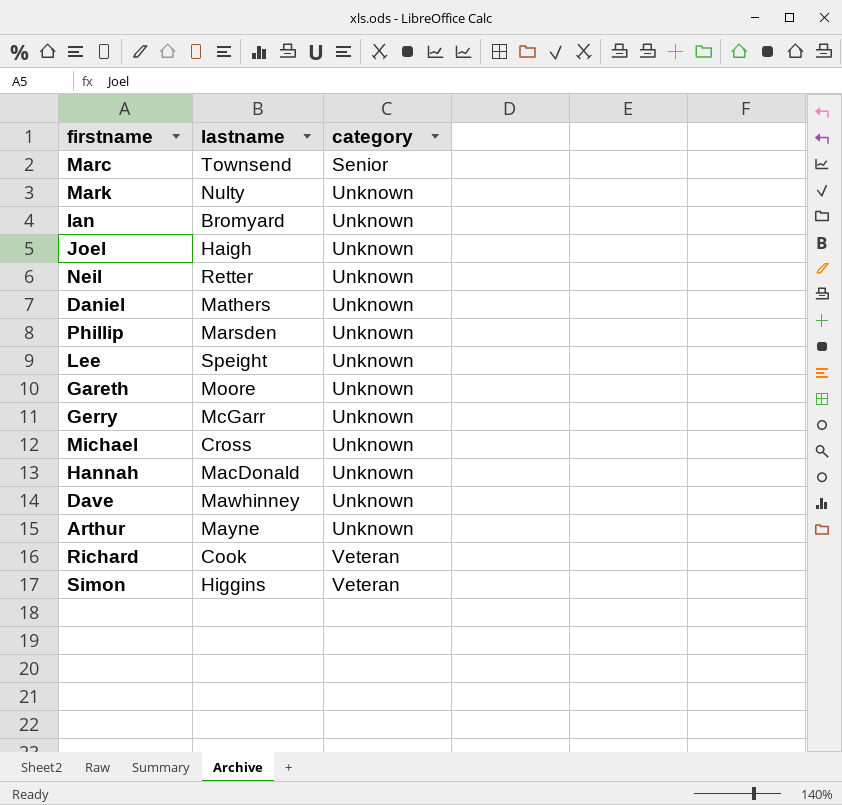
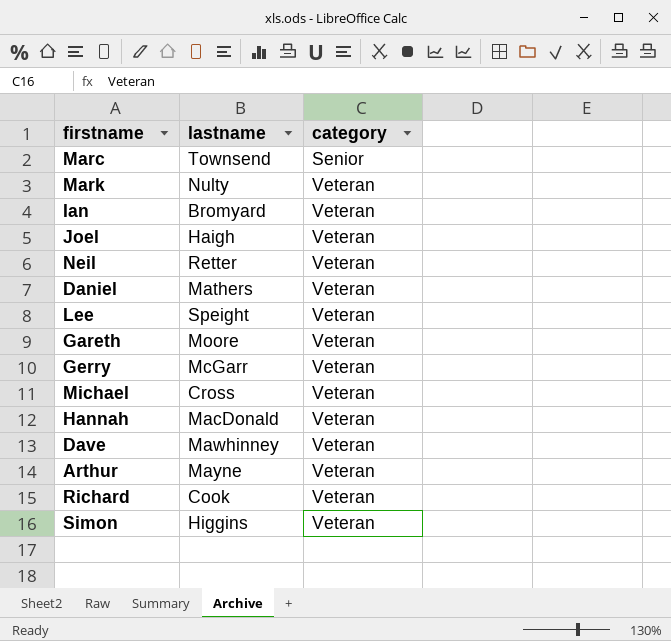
row Phillip: Marsden | Unknown -> none
Mark | category: Unknown -> Veteran
Ian | category: Unknown -> Veteran
Joel | category: Unknown -> Veteran
Neil | category: Unknown -> Veteran
Daniel | category: Unknown -> Veteran
Lee | category: Unknown -> Veteran
Gareth | category: Unknown -> Veteran
Gerry | category: Unknown -> Veteran
Michael | category: Unknown -> Veteran
Hannah | category: Unknown -> Veteran
Dave | category: Unknown -> Veteran
Arthur | category: Unknown -> Veteran

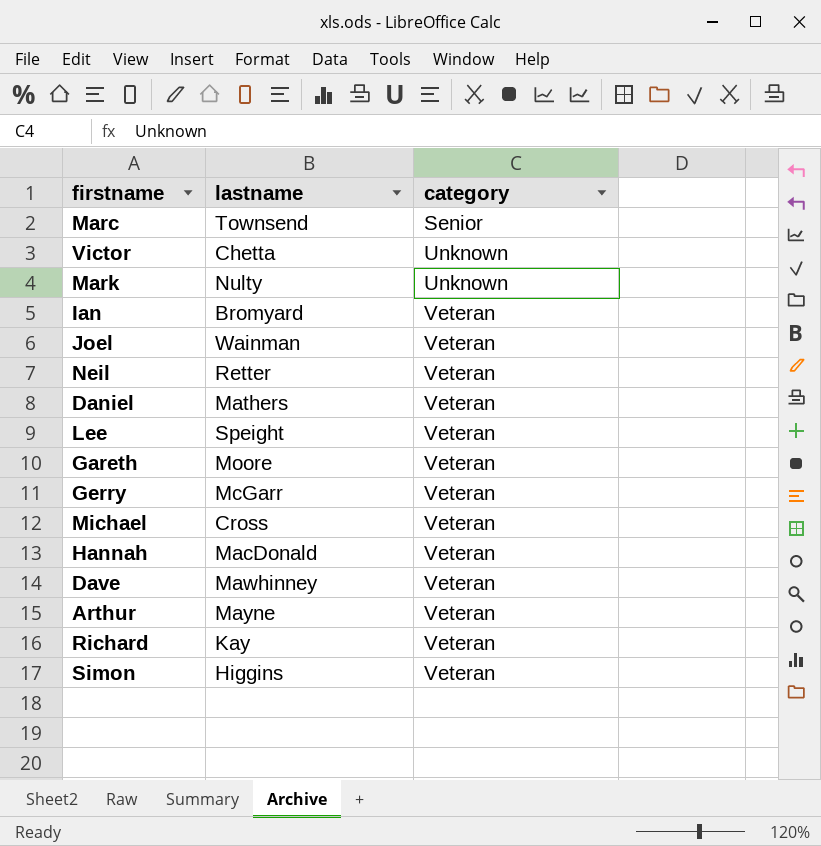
row Victor: none -> Chetta | Unknown
Mark | category: Veteran -> Unknown
Joel | lastname: Haigh -> Wainman
Richard | lastname: Cook -> Kay

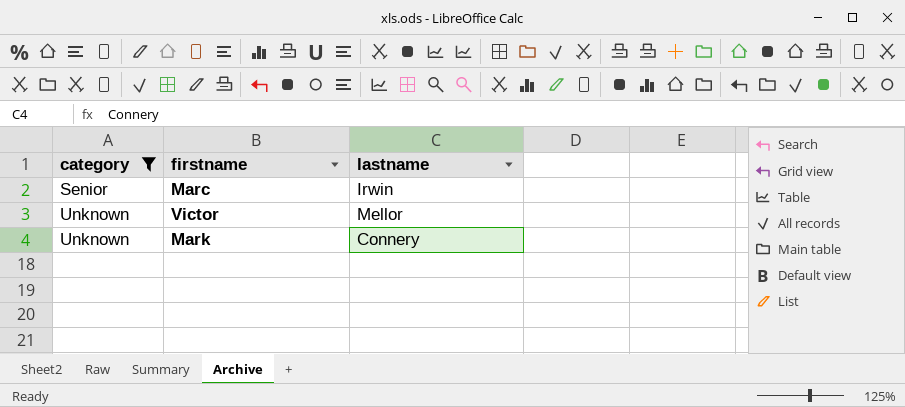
filter: none -> category != Veteran
column category | position: 3 -> 1
Marc | lastname: Townsend -> Irwin
Victor | lastname: Chetta -> Mellor
Mark | lastname: Nulty -> Connery

